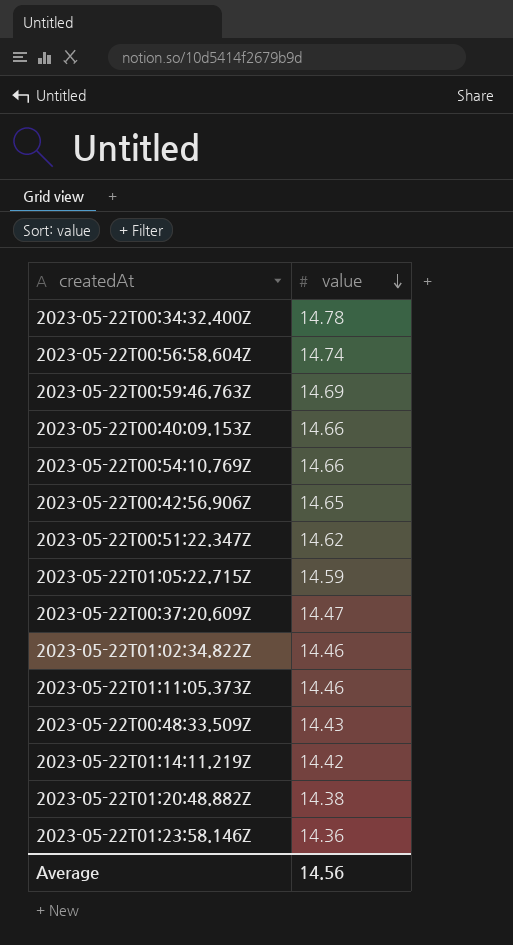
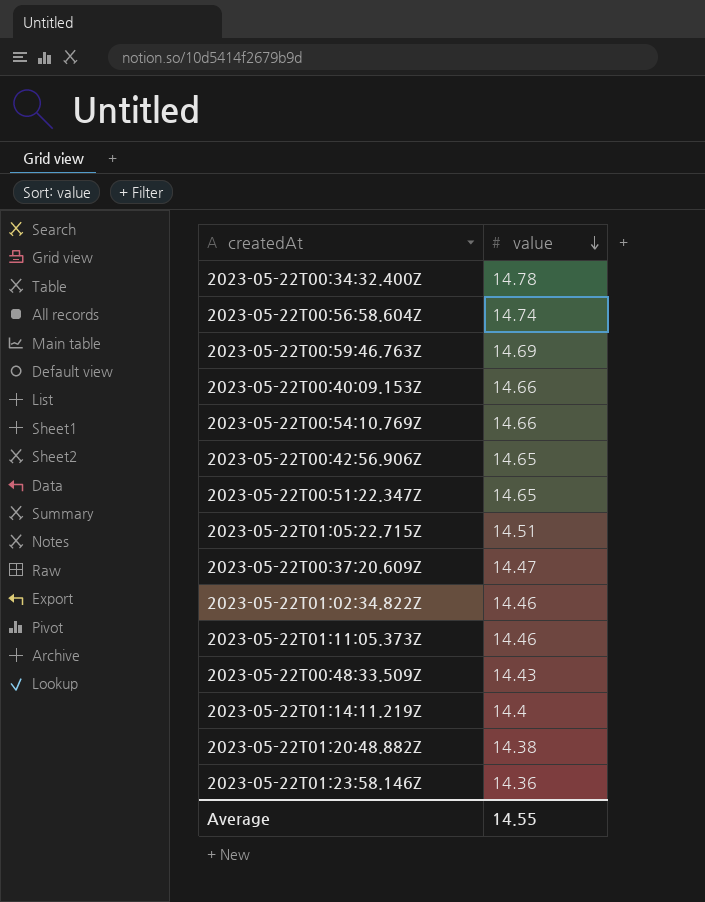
2023-05-22T00:51:22.347Z | value: 14.62 -> 14.65
2023-05-22T01:05:22.715Z | value: 14.59 -> 14.51
2023-05-22T01:14:11.219Z | value: 14.42 -> 14.4
Average | value: 14.56 -> 14.55

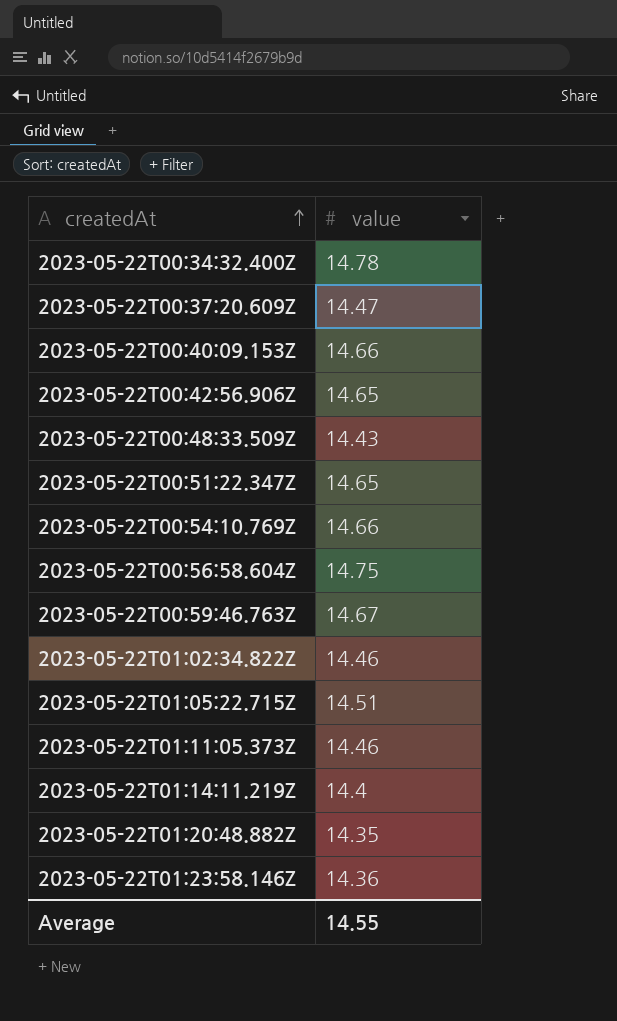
row order: value descending -> createdAt ascending
2023-05-22T00:56:58.604Z | value: 14.74 -> 14.75
2023-05-22T00:59:46.763Z | value: 14.69 -> 14.67
2023-05-22T01:20:48.882Z | value: 14.38 -> 14.35

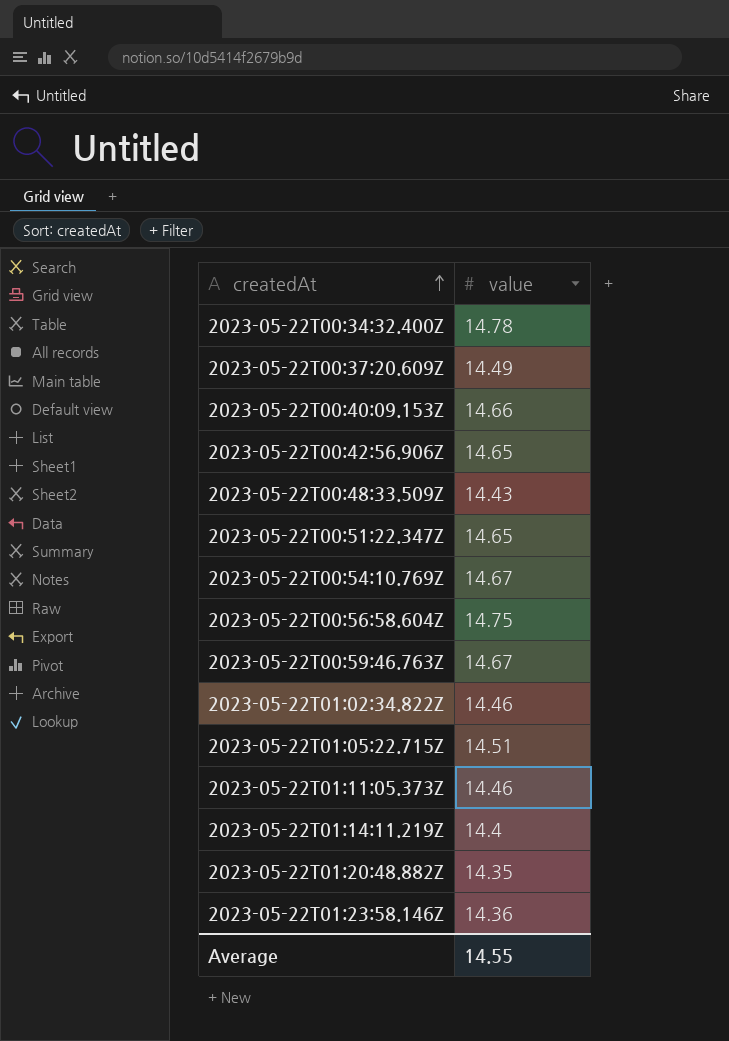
2023-05-22T00:37:20.609Z | value: 14.47 -> 14.49
2023-05-22T00:54:10.769Z | value: 14.66 -> 14.67

